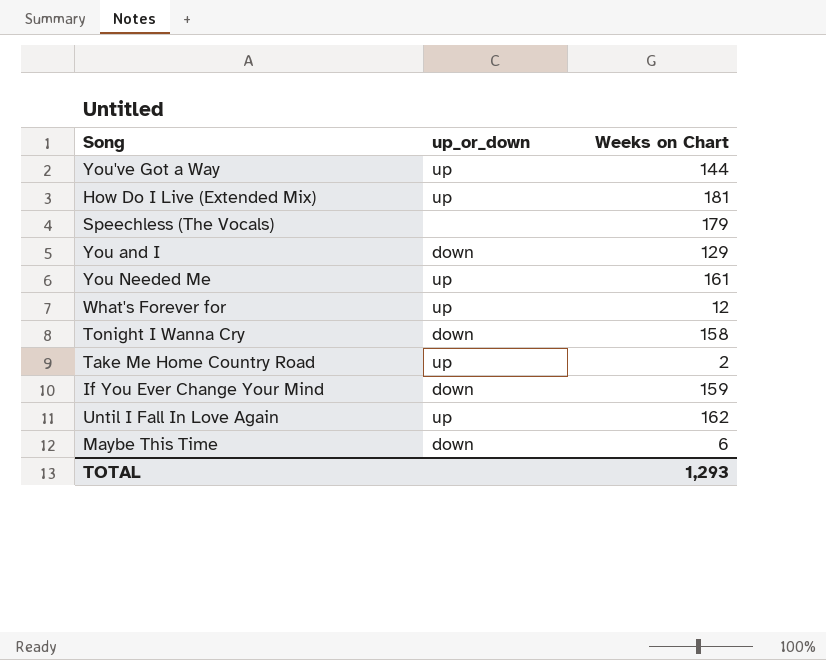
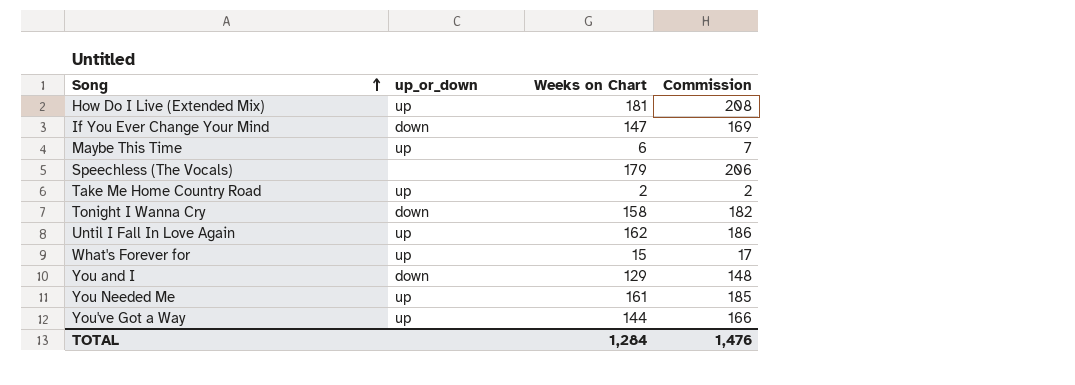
row order: none -> Song ascending
column Commission | formula: none -> [Weeks on Chart] * 1.15
If You Ever Change Your Mind | Weeks on Chart: 159 -> 147
Maybe This Time | up_or_down: down -> up
What's Forever for | Weeks on Chart: 12 -> 15
TOTAL | Weeks on Chart: 1,293 -> 1,284

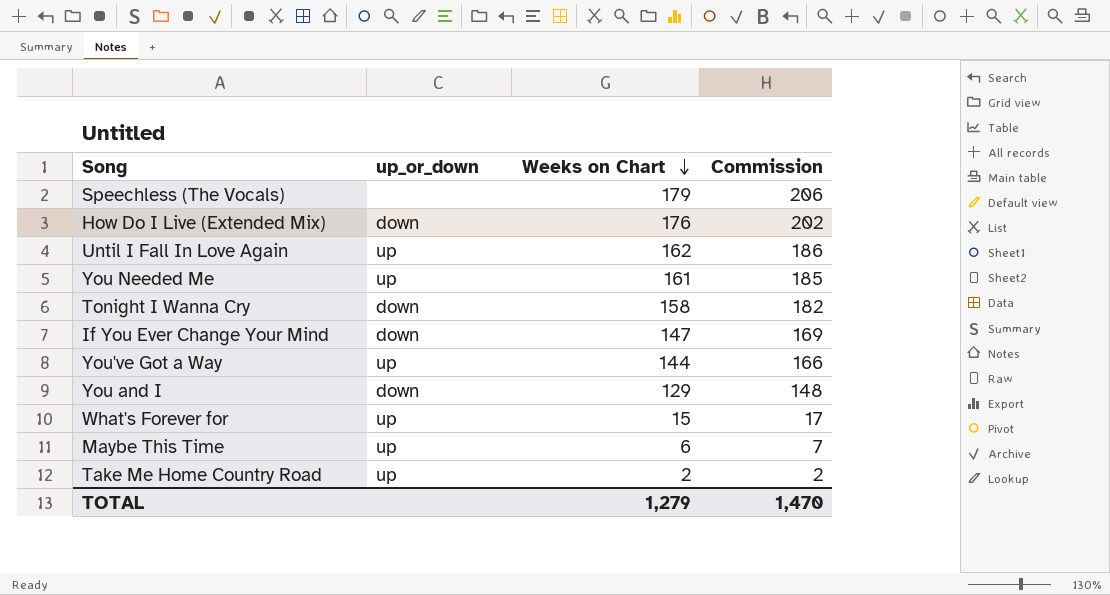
row order: Song ascending -> Weeks on Chart descending
How Do I Live (Extended Mix) | up_or_down: up -> down
How Do I Live (Extended Mix) | Weeks on Chart: 181 -> 176
How Do I Live (Extended Mix) | Commission: 208 -> 202
TOTAL | Weeks on Chart: 1,284 -> 1,279
TOTAL | Commission: 1,476 -> 1,470

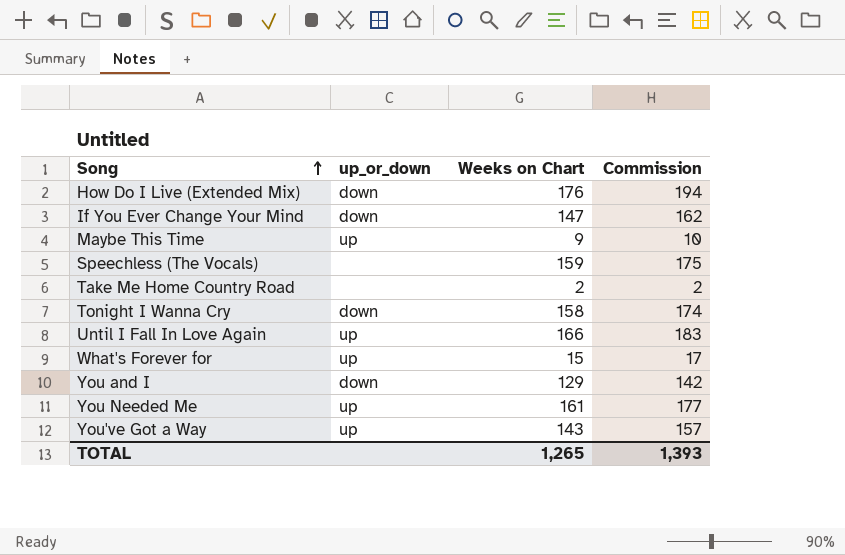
row order: Weeks on Chart descending -> Song ascending
column Commission | formula: [Weeks on Chart] * 1.15 -> [Weeks on Chart] * 1.1
Maybe This Time | Weeks on Chart: 6 -> 9
Speechless (The Vocals) | Weeks on Chart: 179 -> 159
Take Me Home Country Road | up_or_down: up -> none
Until I Fall In Love Again | Weeks on Chart: 162 -> 166
You've Got a Way | Weeks on Chart: 144 -> 143
TOTAL | Weeks on Chart: 1,279 -> 1,265
TOTAL | Commission: 1,470 -> 1,393

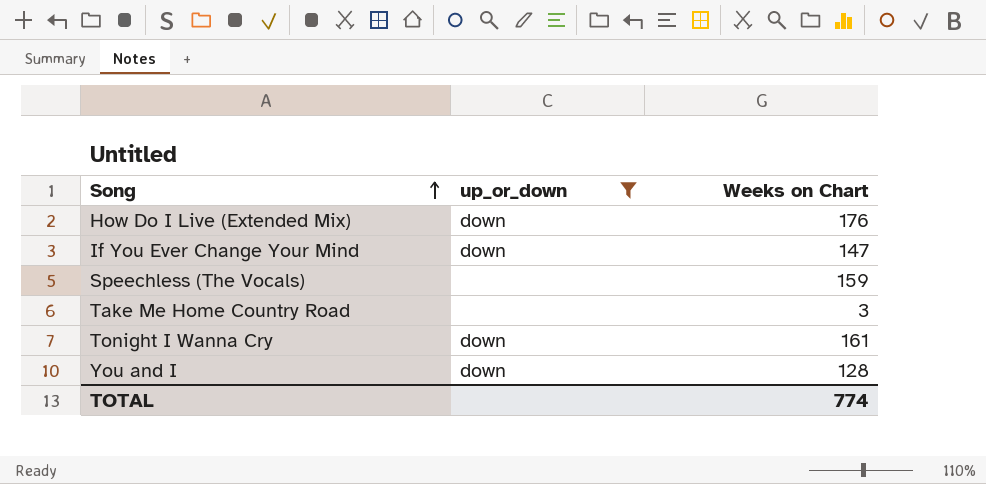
filter: none -> up_or_down != up
column Commission | formula: [Weeks on Chart] * 1.1 -> none
Take Me Home Country Road | Weeks on Chart: 2 -> 3
Tonight I Wanna Cry | Weeks on Chart: 158 -> 161
You and I | Weeks on Chart: 129 -> 128
TOTAL | Weeks on Chart: 1,265 -> 774

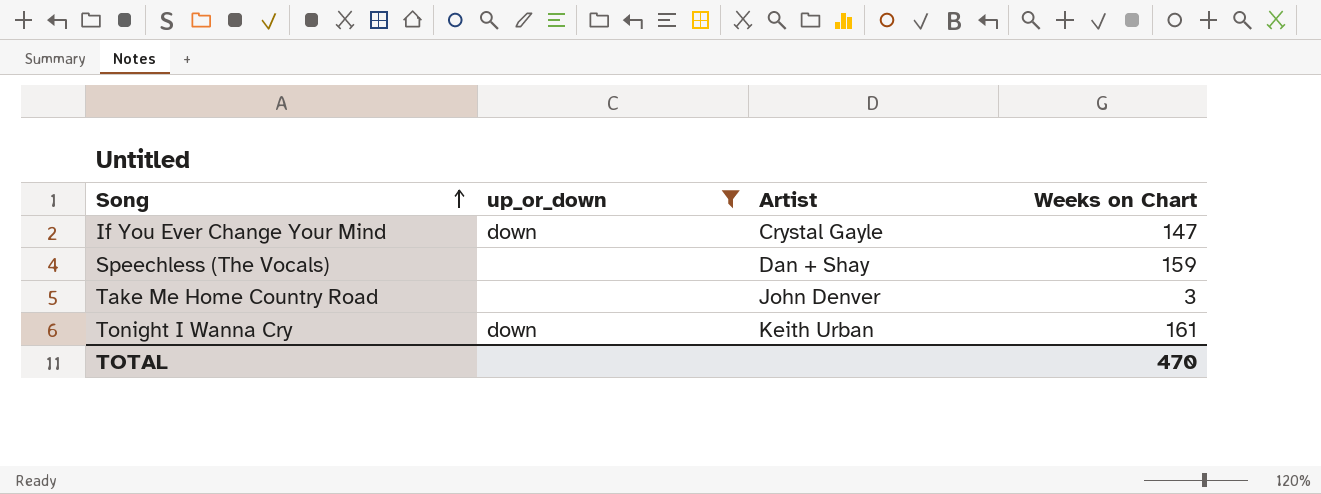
column Artist | position: none -> 3
row How Do I Live (Extended Mix): down | 176 -> none
row You and I: down | 128 -> none
TOTAL | Weeks on Chart: 774 -> 470

